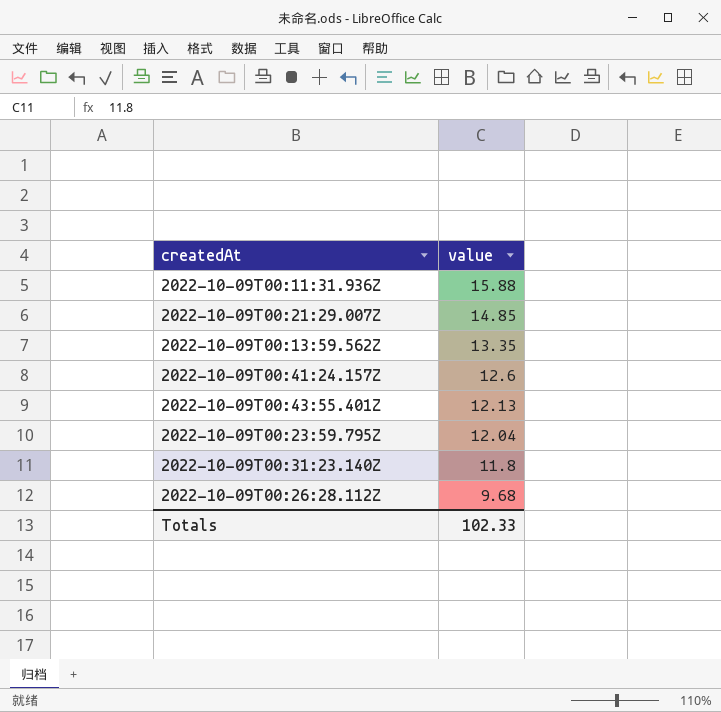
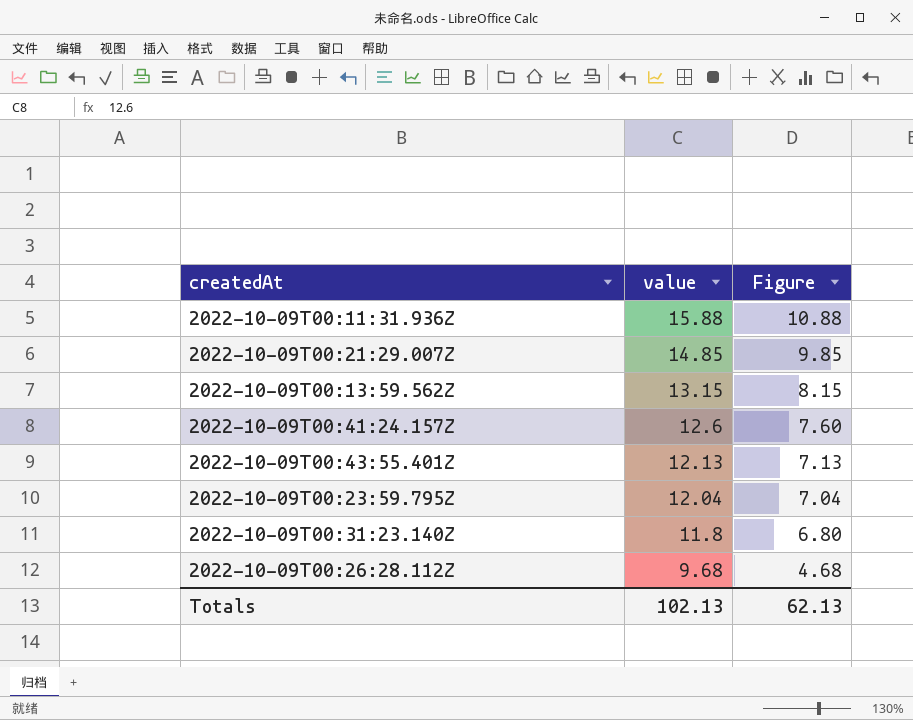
column Figure | formula: none -> [value] - 5
2022-10-09T00:13:59.562Z | value: 13.35 -> 13.15
Totals | value: 102.33 -> 102.13

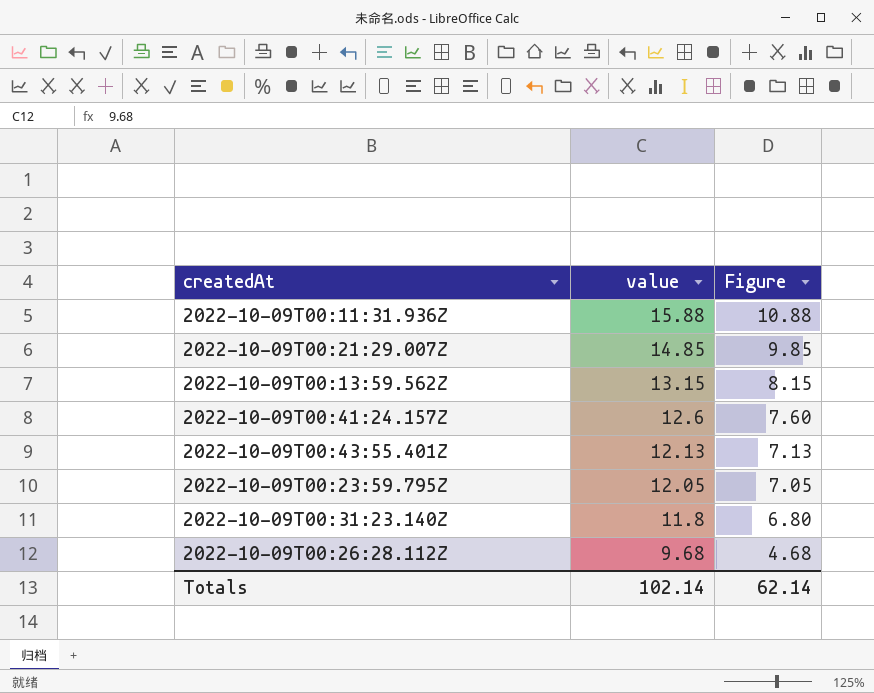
2022-10-09T00:23:59.795Z | value: 12.04 -> 12.05
2022-10-09T00:23:59.795Z | Figure: 7.04 -> 7.05
Totals | value: 102.13 -> 102.14
Totals | Figure: 62.13 -> 62.14

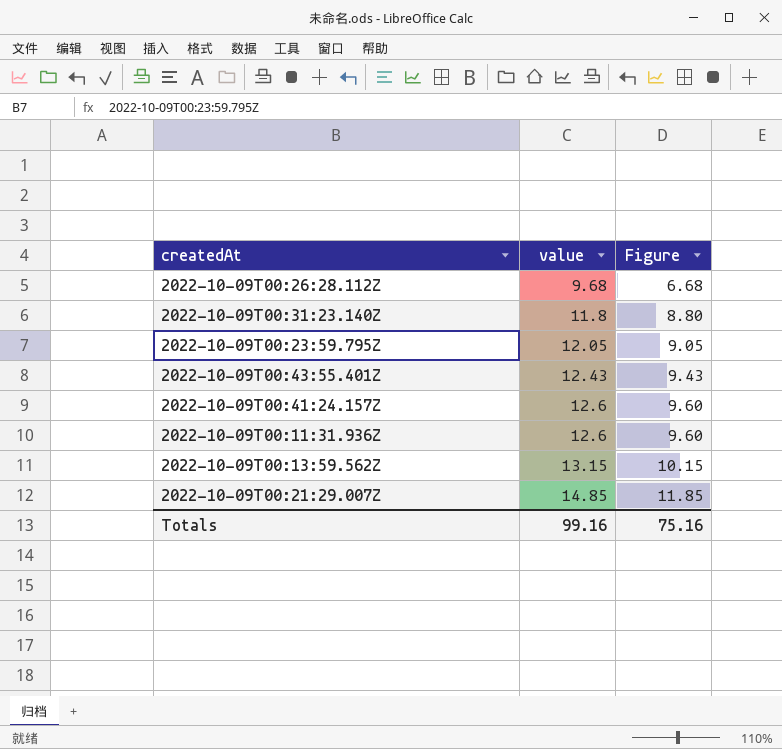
row order: value descending -> value ascending
column Figure | formula: [value] - 5 -> [value] - 3
2022-10-09T00:43:55.401Z | value: 12.13 -> 12.43
2022-10-09T00:11:31.936Z | value: 15.88 -> 12.6
Totals | value: 102.14 -> 99.16
Totals | Figure: 62.14 -> 75.16

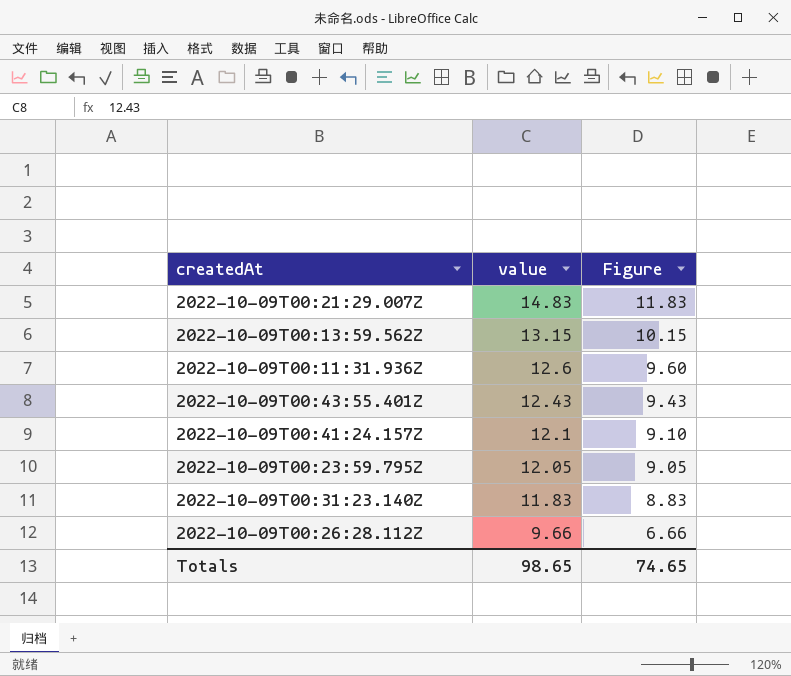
row order: value ascending -> value descending
2022-10-09T00:21:29.007Z | value: 14.85 -> 14.83
2022-10-09T00:21:29.007Z | Figure: 11.85 -> 11.83
2022-10-09T00:41:24.157Z | value: 12.6 -> 12.1
2022-10-09T00:41:24.157Z | Figure: 9.60 -> 9.10
2022-10-09T00:31:23.140Z | value: 11.8 -> 11.83
2022-10-09T00:31:23.140Z | Figure: 8.80 -> 8.83
2022-10-09T00:26:28.112Z | value: 9.68 -> 9.66
2022-10-09T00:26:28.112Z | Figure: 6.68 -> 6.66
Totals | value: 99.16 -> 98.65
Totals | Figure: 75.16 -> 74.65

